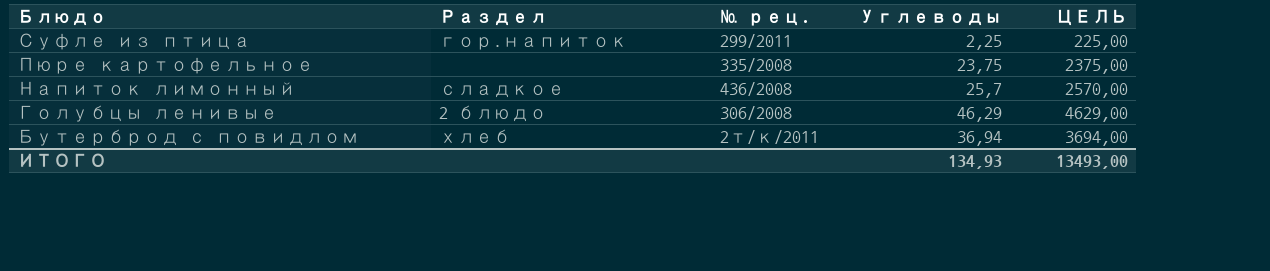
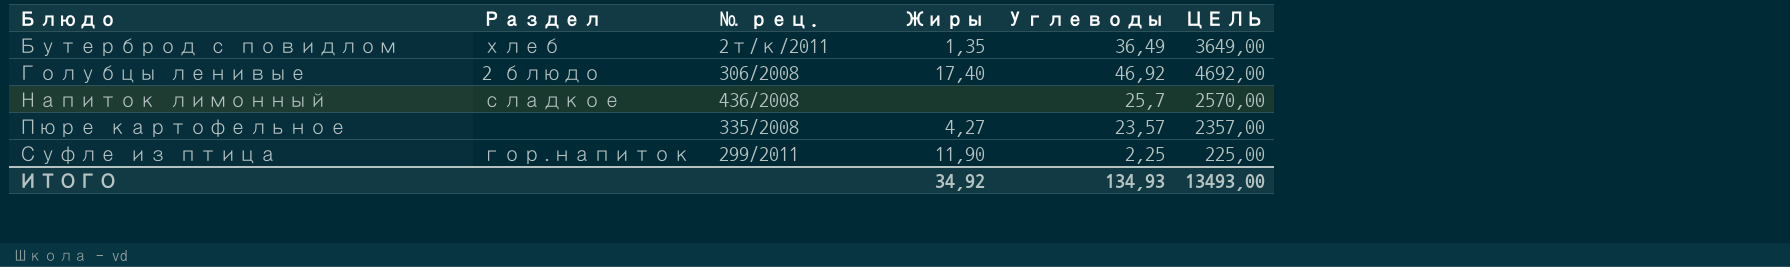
row order: Блюдо descending -> Блюдо ascending
column Жиры | position: none -> 4
Бутерброд с повидлом | Углеводы: 36,94 -> 36,49
Бутерброд с повидлом | ЦЕЛЬ: 3694,00 -> 3649,00
Голубцы ленивые | Углеводы: 46,29 -> 46,92
Голубцы ленивые | ЦЕЛЬ: 4629,00 -> 4692,00
Пюре картофельное | Углеводы: 23,75 -> 23,57
Пюре картофельное | ЦЕЛЬ: 2375,00 -> 2357,00

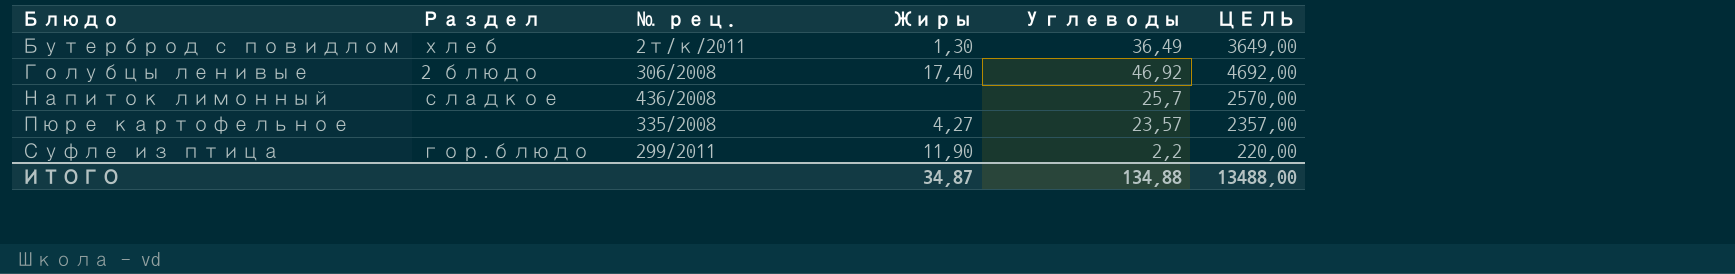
Бутерброд с повидлом | Жиры: 1,35 -> 1,30
Суфле из птица | Раздел: гор.напиток -> гор.блюдо
Суфле из птица | Углеводы: 2,25 -> 2,2
Суфле из птица | ЦЕЛЬ: 225,00 -> 220,00
ИТОГО | Жиры: 34,92 -> 34,87
ИТОГО | Углеводы: 134,93 -> 134,88
ИТОГО | ЦЕЛЬ: 13493,00 -> 13488,00

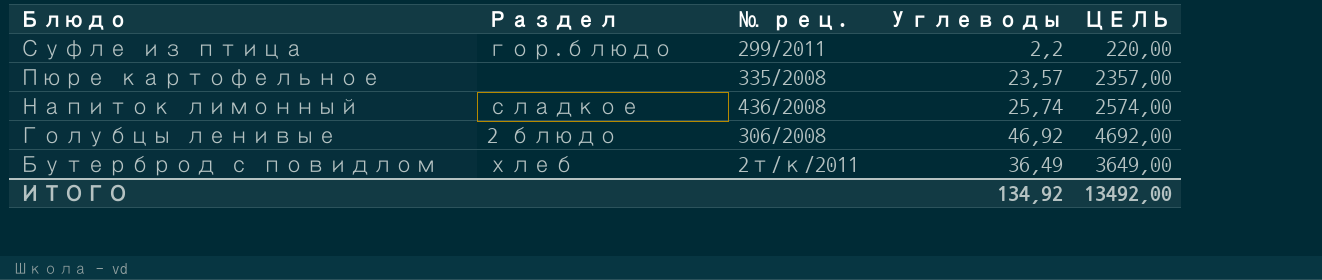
row order: Блюдо ascending -> Блюдо descending
column Жиры | position: 4 -> none
Напиток лимонный | Углеводы: 25,7 -> 25,74
Напиток лимонный | ЦЕЛЬ: 2570,00 -> 2574,00
ИТОГО | Углеводы: 134,88 -> 134,92
ИТОГО | ЦЕЛЬ: 13488,00 -> 13492,00

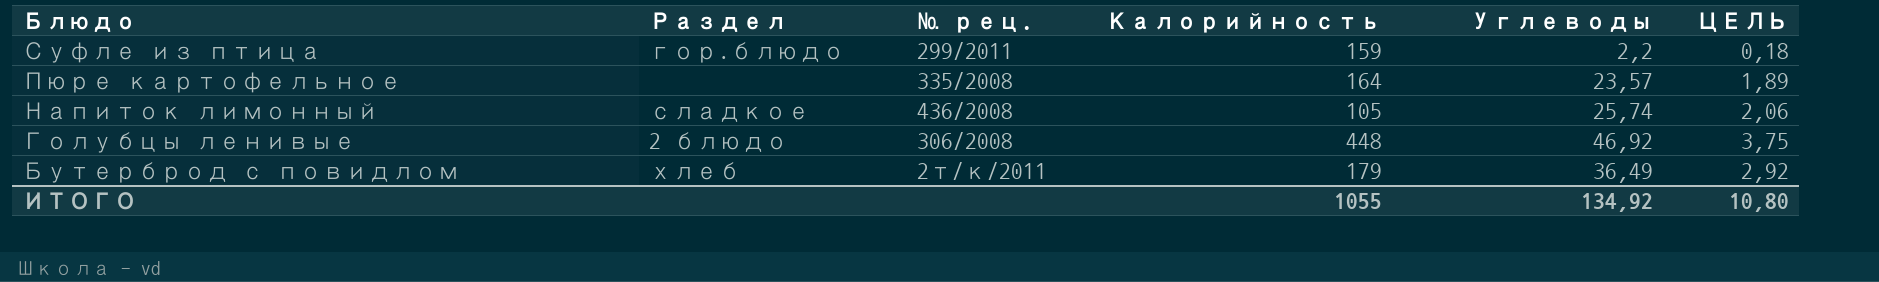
column Калорийность | position: none -> 4
column ЦЕЛЬ | formula: [Углеводы] * 100 -> [Углеводы] * 0,08
ИТОГО | ЦЕЛЬ: 13492,00 -> 10,80

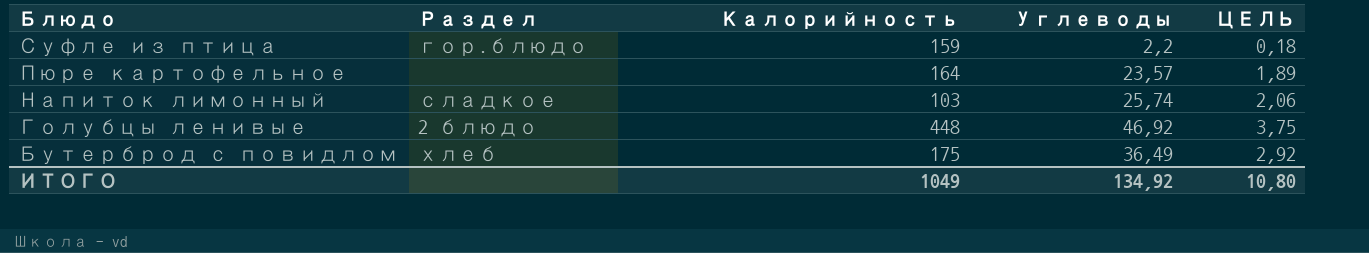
column № рец. | position: 3 -> none
Напиток лимонный | Калорийность: 105 -> 103
Бутерброд с повидлом | Калорийность: 179 -> 175
ИТОГО | Калорийность: 1055 -> 1049

